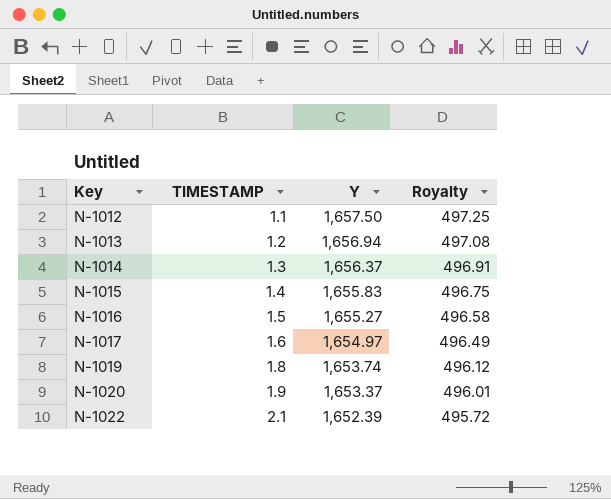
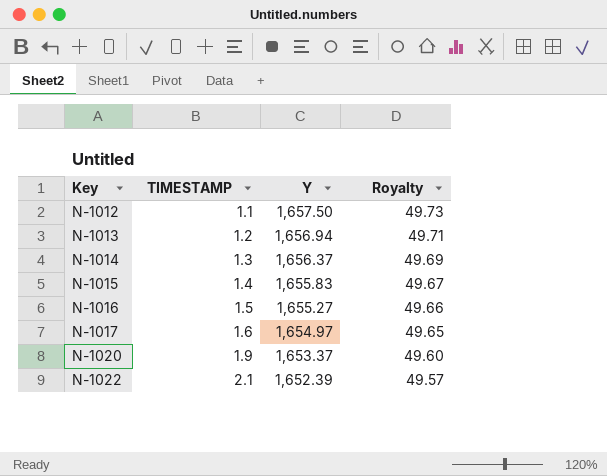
column Royalty | formula: [Y] * 0.3 -> [Y] * 0.03
row N-1019: 1.8 | 1,653.74 | 496.12 -> none

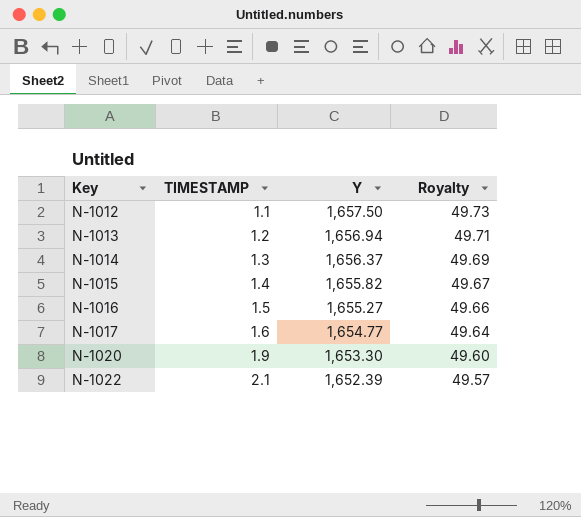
N-1015 | Y: 1,655.83 -> 1,655.82
N-1017 | Y: 1,654.97 -> 1,654.77
N-1017 | Royalty: 49.65 -> 49.64
N-1020 | Y: 1,653.37 -> 1,653.30

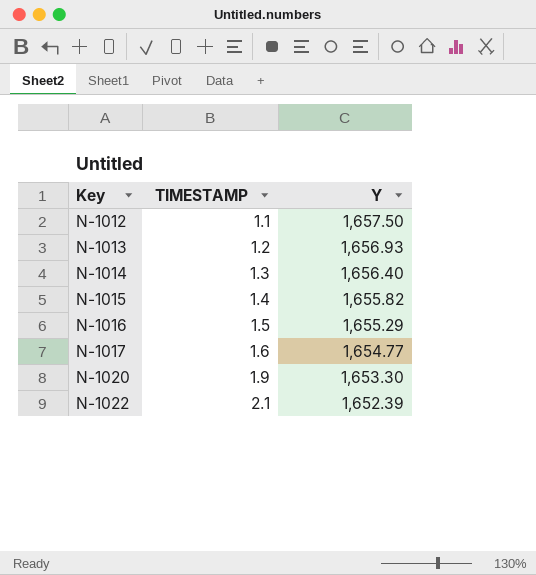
column Royalty | formula: [Y] * 0.03 -> none
N-1013 | Y: 1,656.94 -> 1,656.93
N-1014 | Y: 1,656.37 -> 1,656.40
N-1016 | Y: 1,655.27 -> 1,655.29

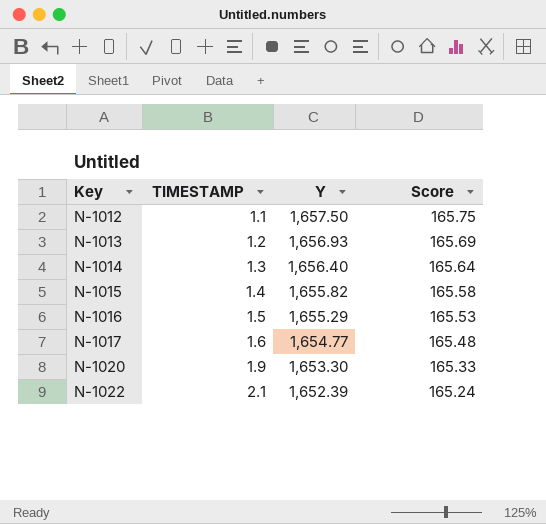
column Score | formula: none -> [Y] * 0.1

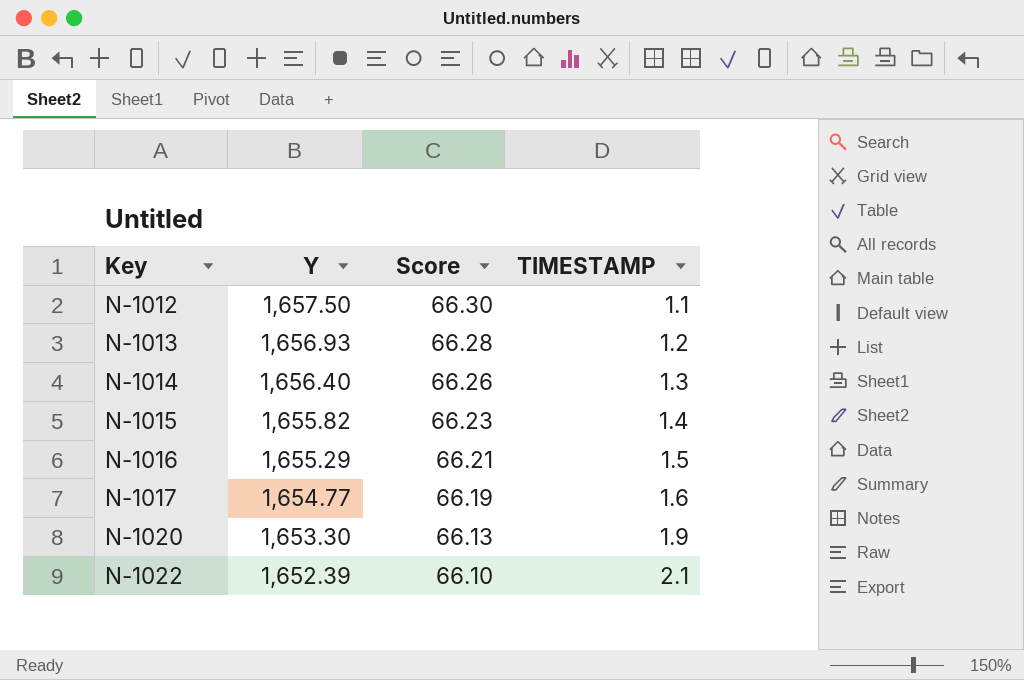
column Score | formula: [Y] * 0.1 -> [Y] * 0.04
column TIMESTAMP | position: 2 -> 4

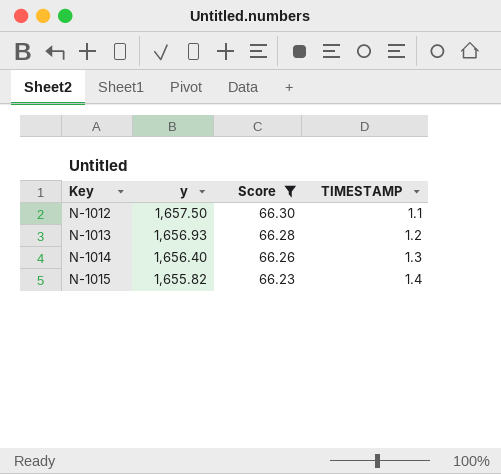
filter: none -> Score >= 66.23
column name: Y -> y

